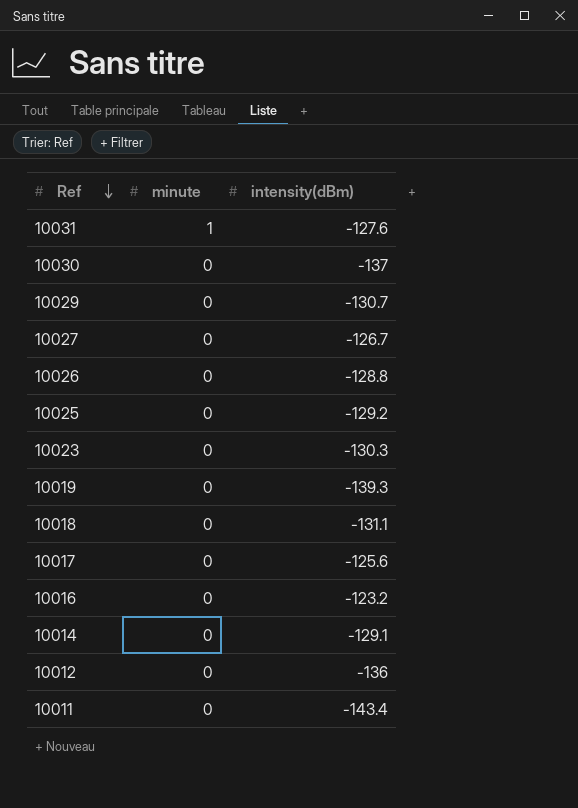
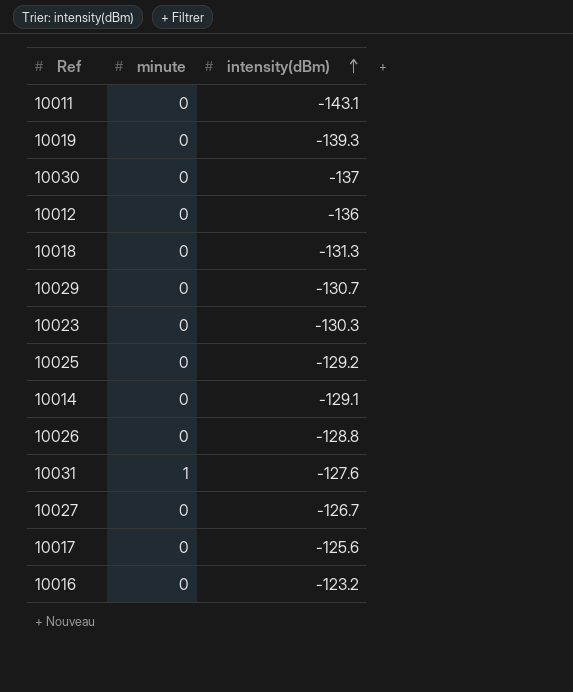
row order: Ref descending -> intensity(dBm) ascending
10011 | intensity(dBm): -143.4 -> -143.1
10018 | intensity(dBm): -131.1 -> -131.3

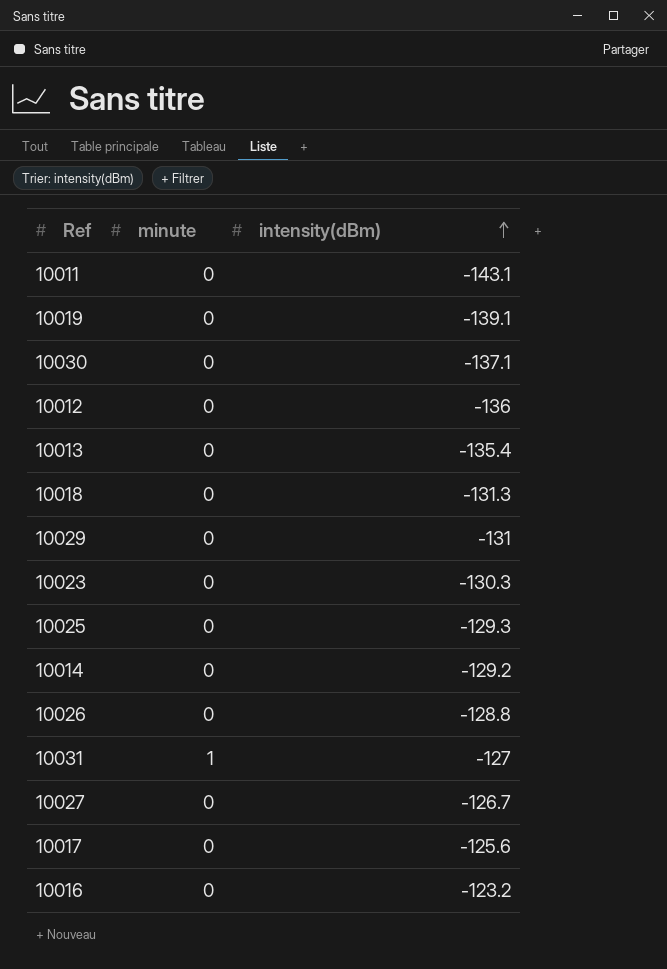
10019 | intensity(dBm): -139.3 -> -139.1
10030 | intensity(dBm): -137 -> -137.1
row 10013: none -> 0 | -135.4
10029 | intensity(dBm): -130.7 -> -131
10025 | intensity(dBm): -129.2 -> -129.3
10014 | intensity(dBm): -129.1 -> -129.2
10031 | intensity(dBm): -127.6 -> -127

